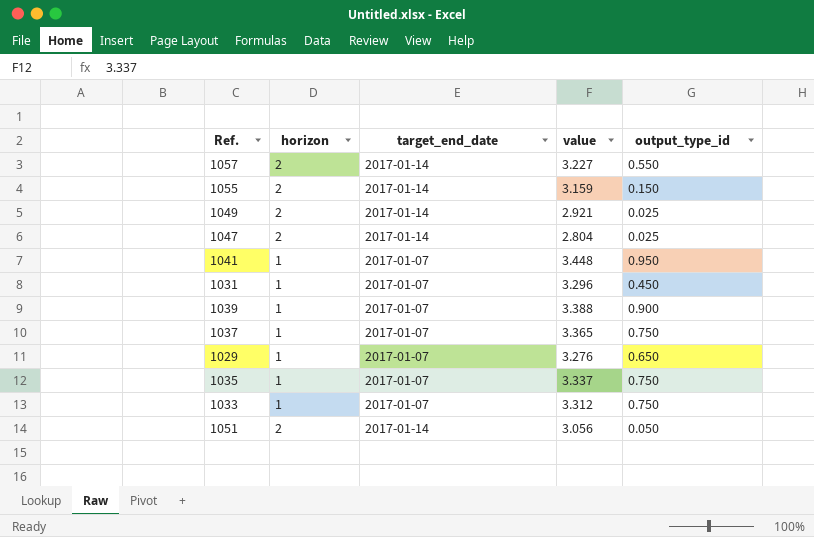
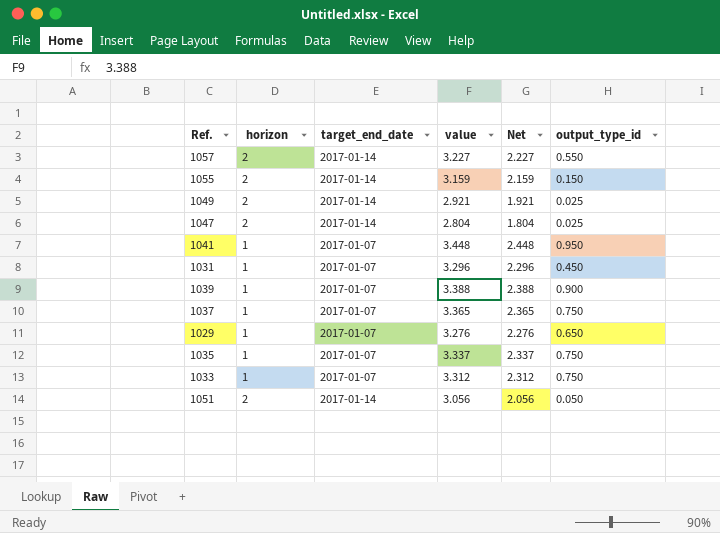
column Net | formula: none -> [value] - 1

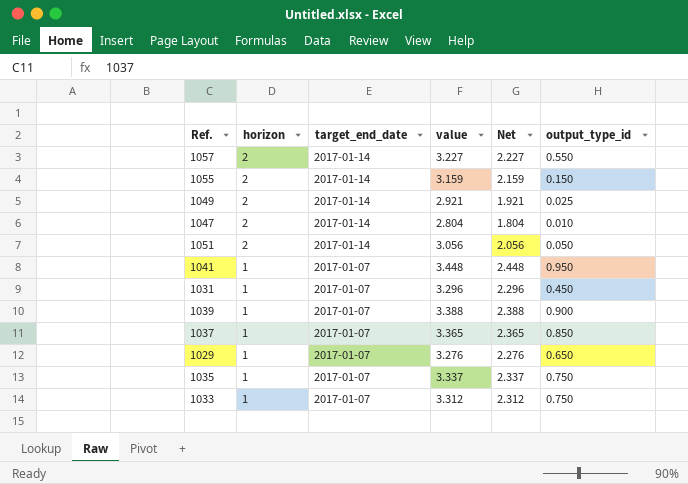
row order: none -> horizon descending
1047 | output_type_id: 0.025 -> 0.010
1037 | output_type_id: 0.750 -> 0.850

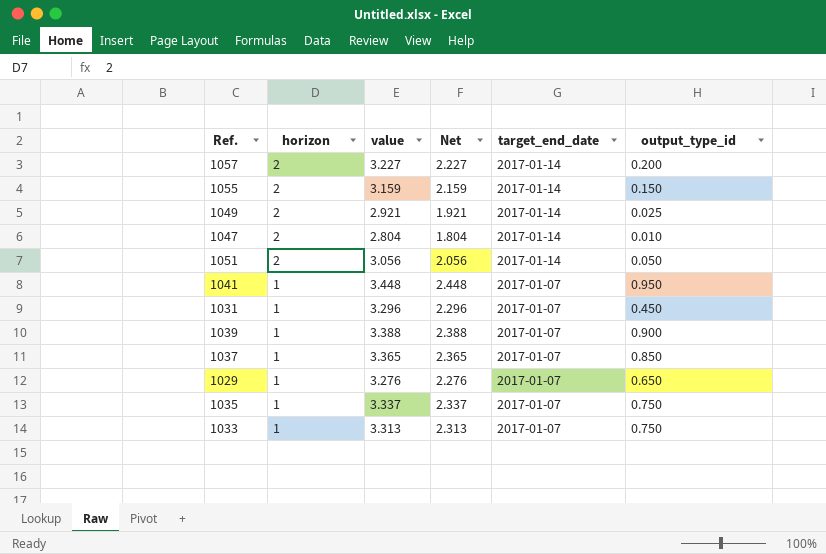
column target_end_date | position: 3 -> 5
1057 | output_type_id: 0.550 -> 0.200
1033 | value: 3.312 -> 3.313
1033 | Net: 2.312 -> 2.313

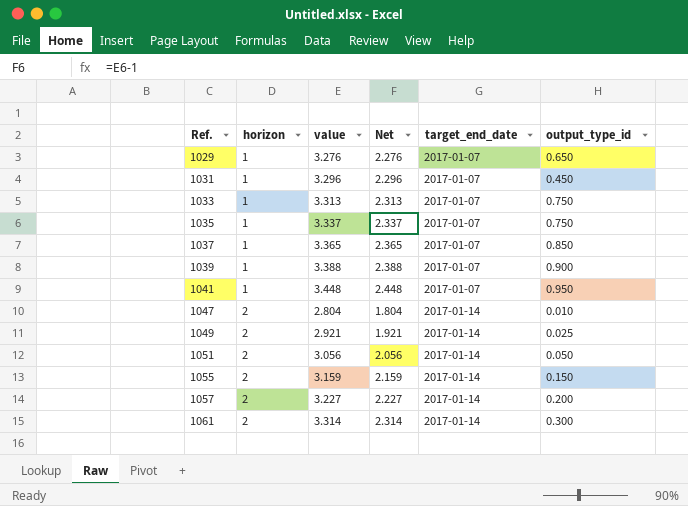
row order: horizon descending -> Ref. ascending
row 1061: none -> 2 | 3.314 | 2.314 | 2017-01-14 | 0.300

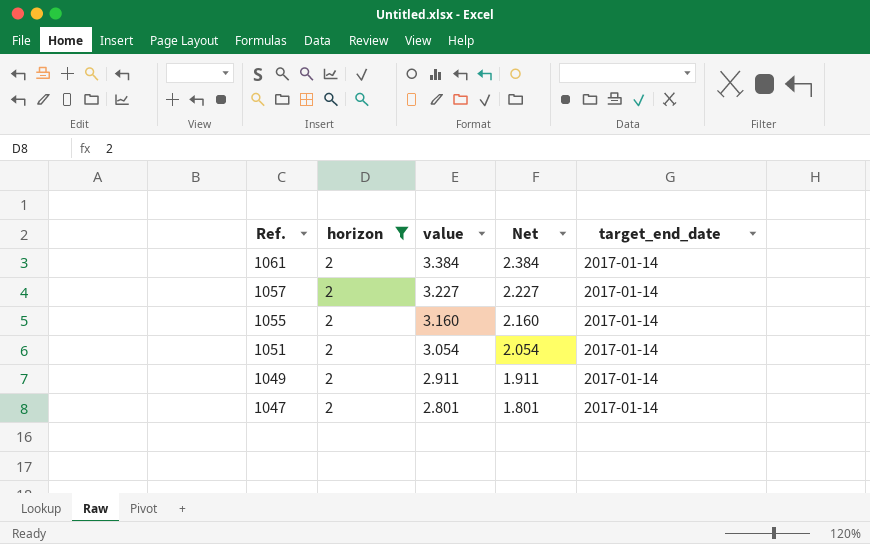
filter: none -> horizon = 2
row order: Ref. ascending -> Ref. descending
column output_type_id | position: 6 -> none
1061 | value: 3.314 -> 3.384
1061 | Net: 2.314 -> 2.384
1055 | value: 3.159 -> 3.160
1055 | Net: 2.159 -> 2.160
1051 | value: 3.056 -> 3.054
1051 | Net: 2.056 -> 2.054
1049 | value: 2.921 -> 2.911
1049 | Net: 1.921 -> 1.911
1047 | value: 2.804 -> 2.801
1047 | Net: 1.804 -> 1.801

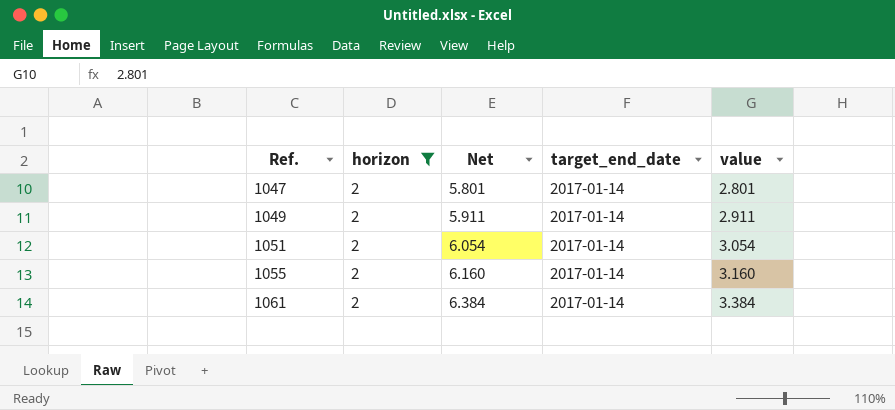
row order: Ref. descending -> Ref. ascending
column Net | formula: [value] - 1 -> [value] + 3
column value | position: 3 -> 5
row 1057: 2 | 3.227 | 2.227 | 2017-01-14 -> none

